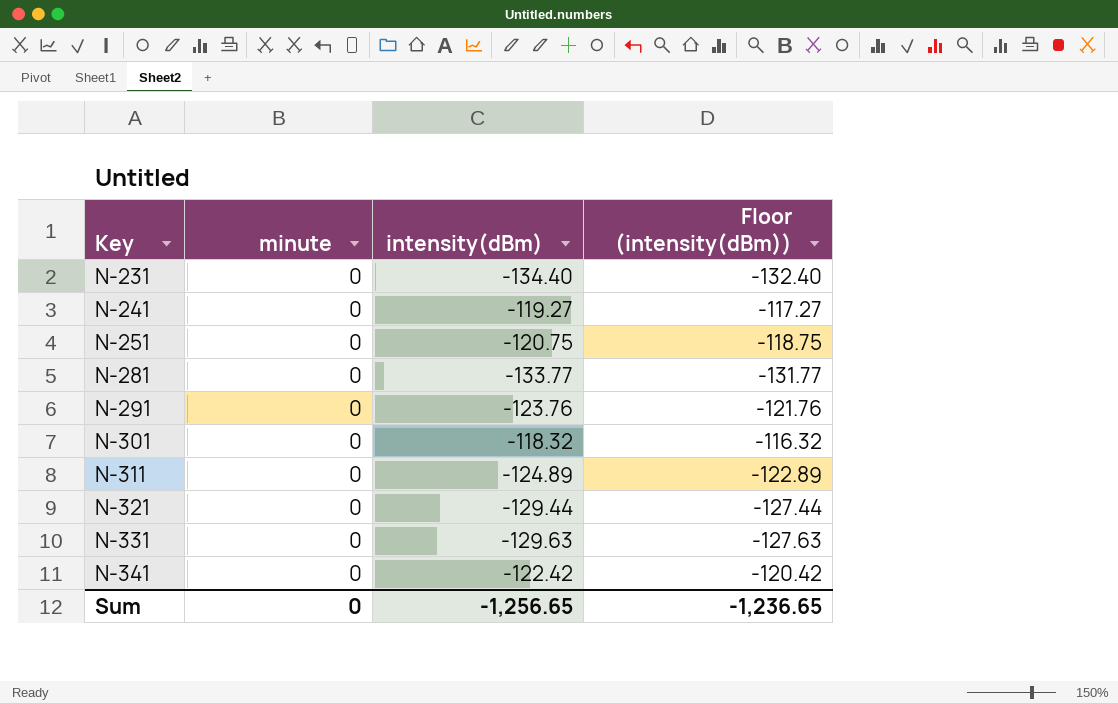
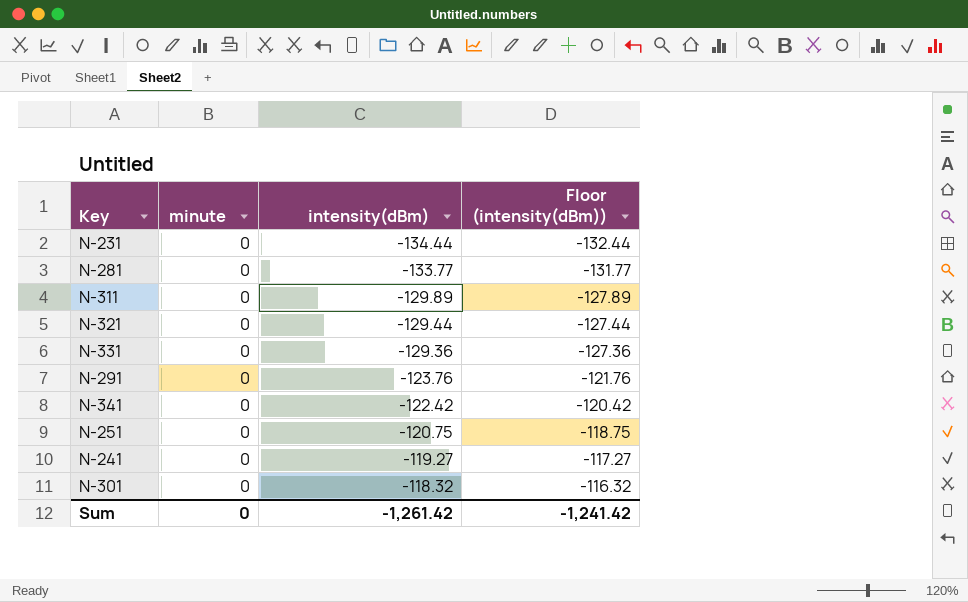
row order: Key ascending -> intensity(dBm) ascending
N-231 | intensity(dBm): -134.40 -> -134.44
N-231 | Floor (intensity(dBm)): -132.40 -> -132.44
N-311 | intensity(dBm): -124.89 -> -129.89
N-311 | Floor (intensity(dBm)): -122.89 -> -127.89
N-331 | intensity(dBm): -129.63 -> -129.36
N-331 | Floor (intensity(dBm)): -127.63 -> -127.36
Sum | intensity(dBm): -1,256.65 -> -1,261.42
Sum | Floor (intensity(dBm)): -1,236.65 -> -1,241.42

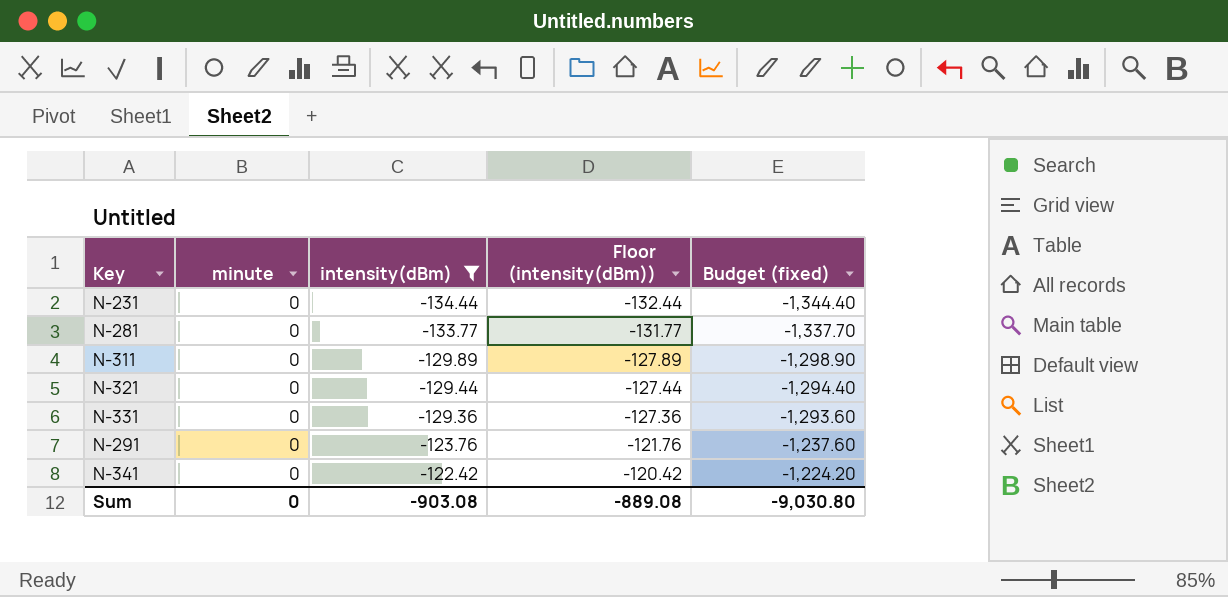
filter: none -> intensity(dBm) <= -122.42
column Budget (fixed) | formula: none -> [intensity(dBm)] * 10
Sum | intensity(dBm): -1,261.42 -> -903.08
Sum | Floor (intensity(dBm)): -1,241.42 -> -889.08

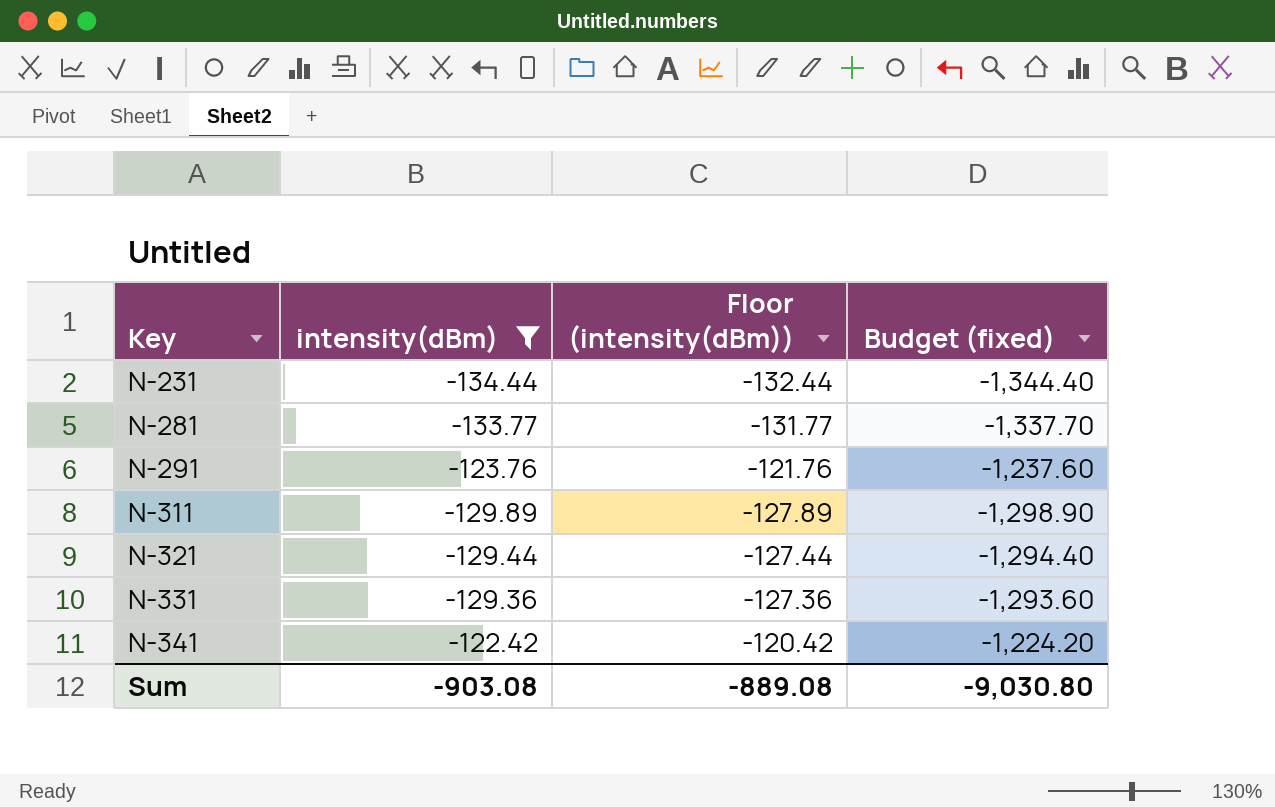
row order: intensity(dBm) ascending -> Key ascending
column minute | position: 2 -> none

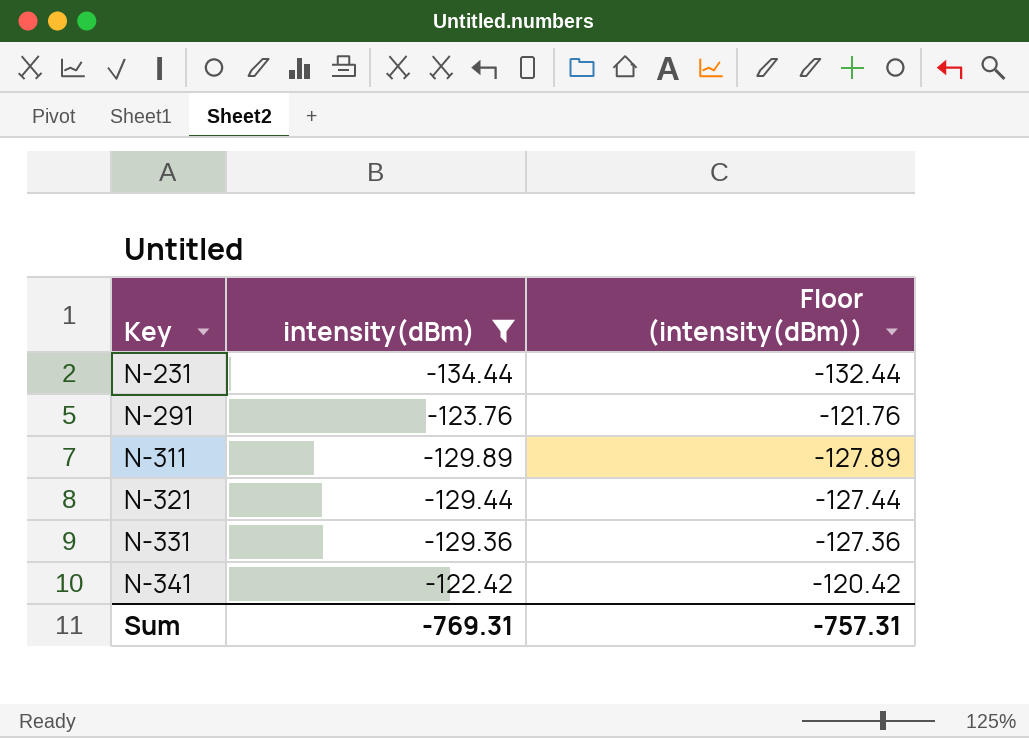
column Budget (fixed) | formula: [intensity(dBm)] * 10 -> none
row N-281: -133.77 | -131.77 | -1,337.70 -> none
Sum | intensity(dBm): -903.08 -> -769.31
Sum | Floor (intensity(dBm)): -889.08 -> -757.31

